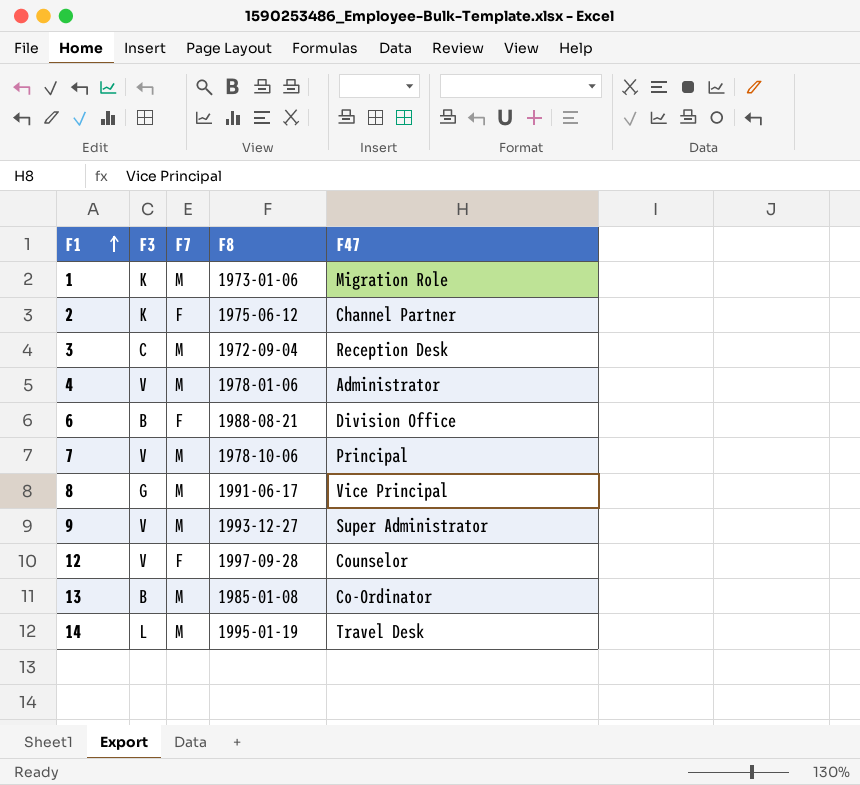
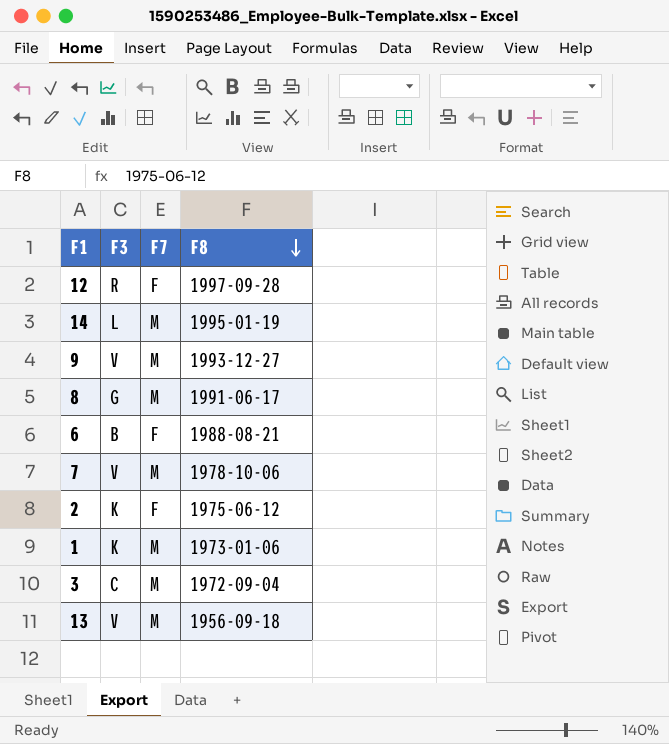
row order: F1 ascending -> F8 descending
column F47 | position: 5 -> none
row 4: V | M | 1978-01-06 | Administrator -> none
12 | F3: V -> R
13 | F3: B -> V
13 | F8: 1985-01-08 -> 1956-09-18

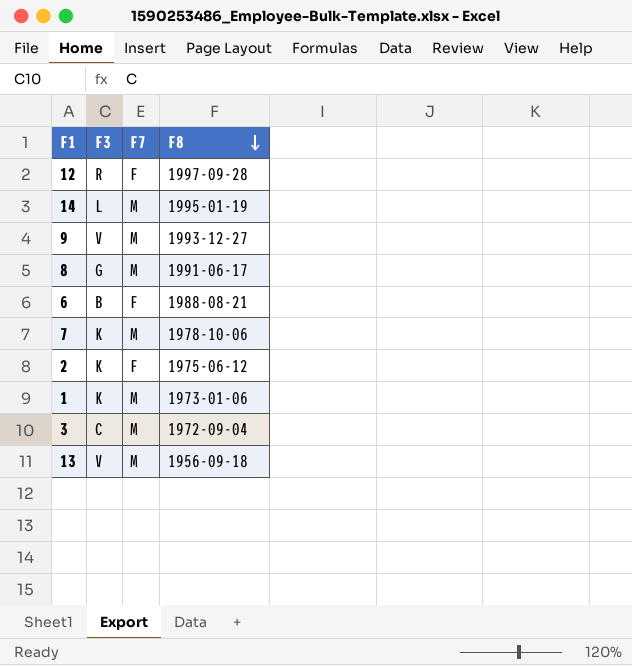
7 | F3: V -> K

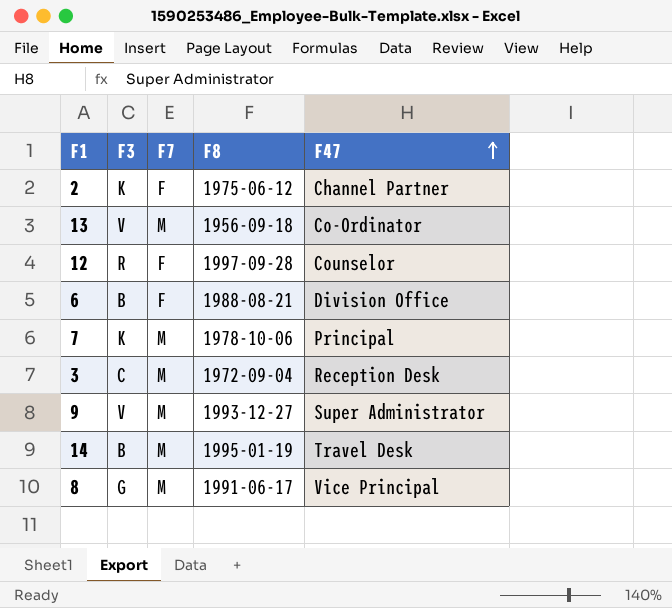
row order: F8 descending -> F47 ascending
column F47 | position: none -> 5
row 1: K | M | 1973-01-06 -> none
14 | F3: L -> B

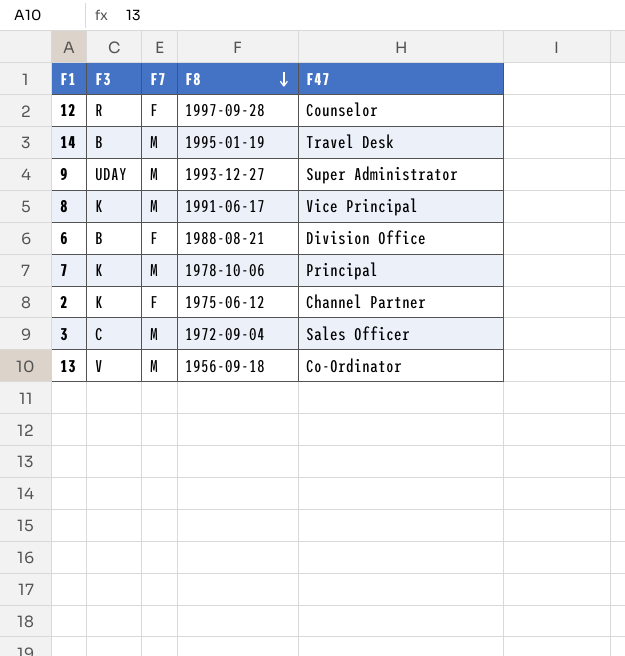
row order: F47 ascending -> F8 descending
9 | F3: V -> UDAY
8 | F3: G -> K
3 | F47: Reception Desk -> Sales Officer

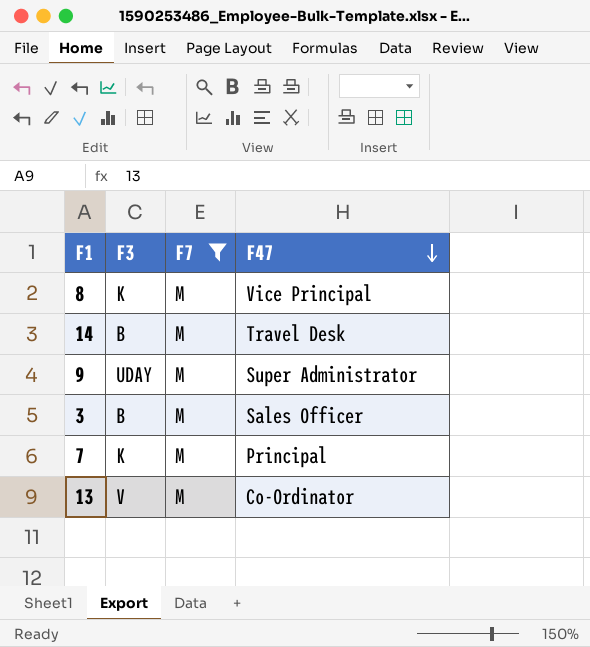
filter: none -> F7 = M
row order: F8 descending -> F47 descending
column F8 | position: 4 -> none
3 | F3: C -> B

